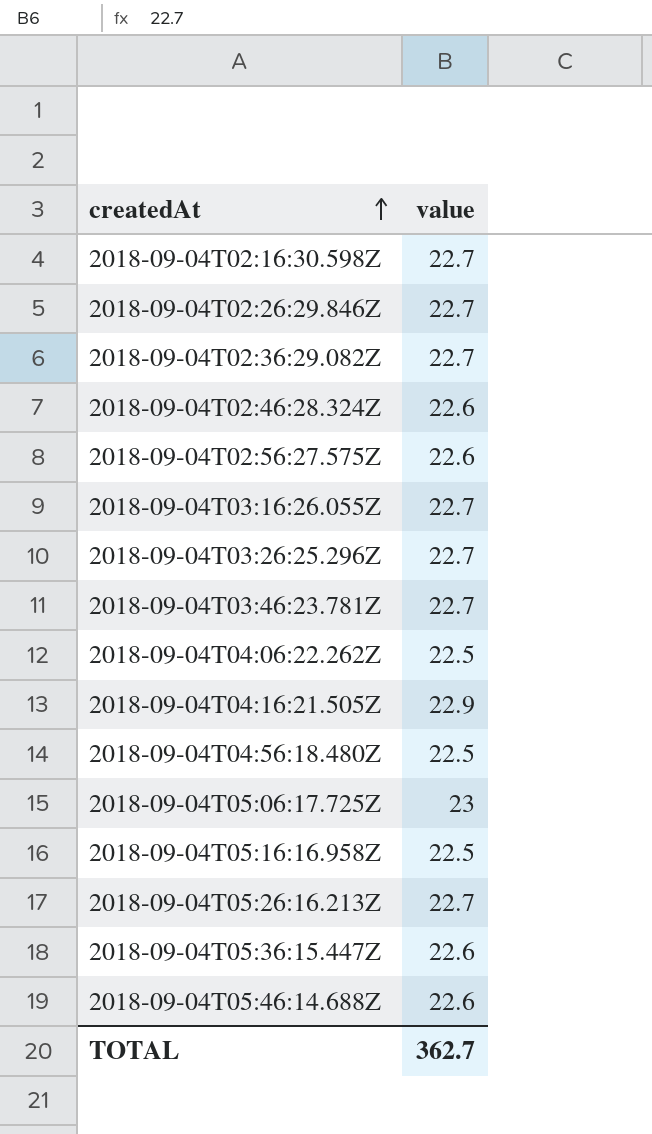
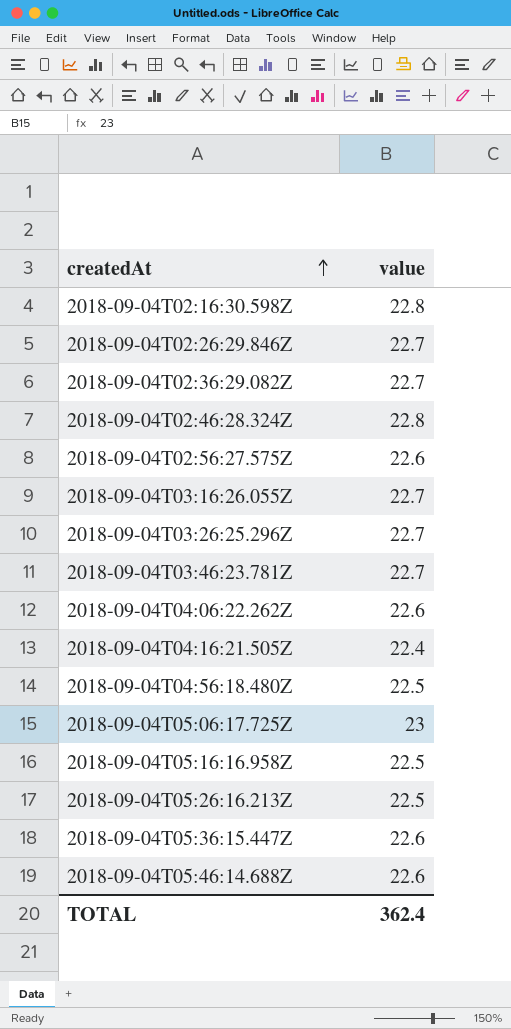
2018-09-04T02:16:30.598Z | value: 22.7 -> 22.8
2018-09-04T02:46:28.324Z | value: 22.6 -> 22.8
2018-09-04T04:06:22.262Z | value: 22.5 -> 22.6
2018-09-04T04:16:21.505Z | value: 22.9 -> 22.4
2018-09-04T05:26:16.213Z | value: 22.7 -> 22.5
TOTAL | value: 362.7 -> 362.4

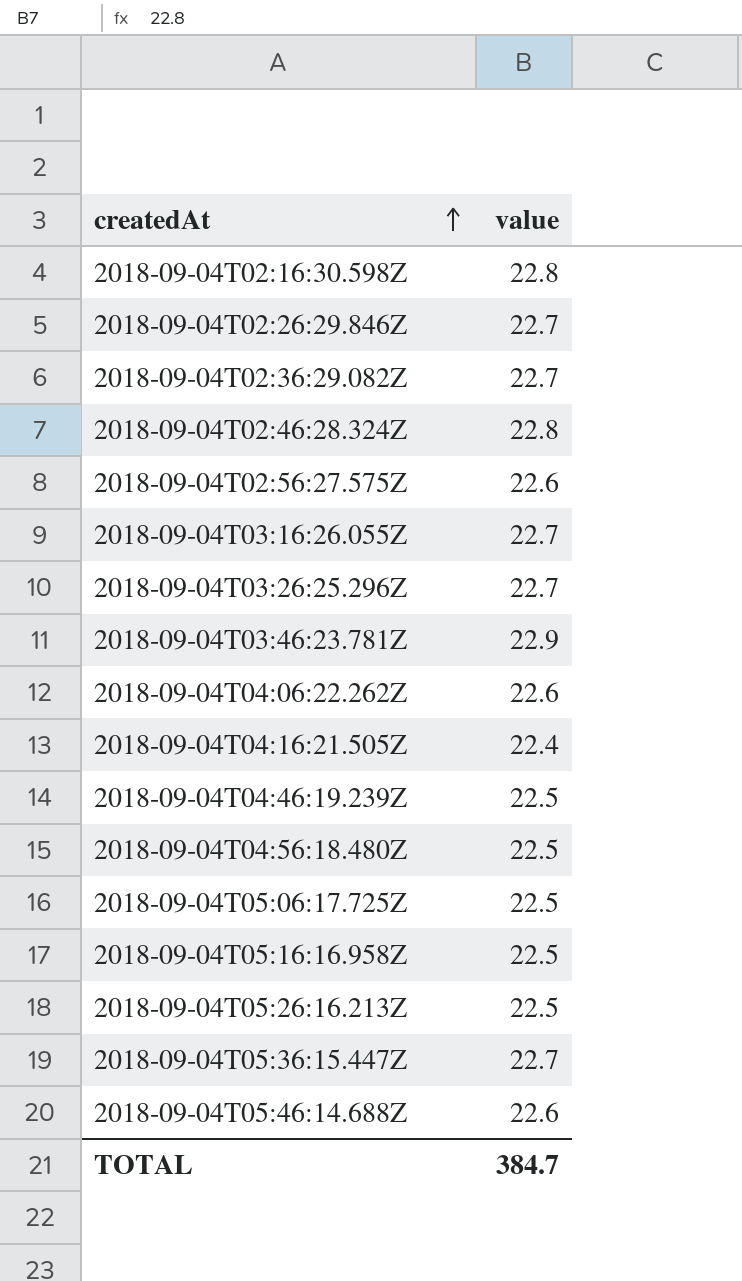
2018-09-04T03:46:23.781Z | value: 22.7 -> 22.9
row 2018-09-04T04:46:19.239Z: none -> 22.5
2018-09-04T05:06:17.725Z | value: 23 -> 22.5
2018-09-04T05:36:15.447Z | value: 22.6 -> 22.7
TOTAL | value: 362.4 -> 384.7

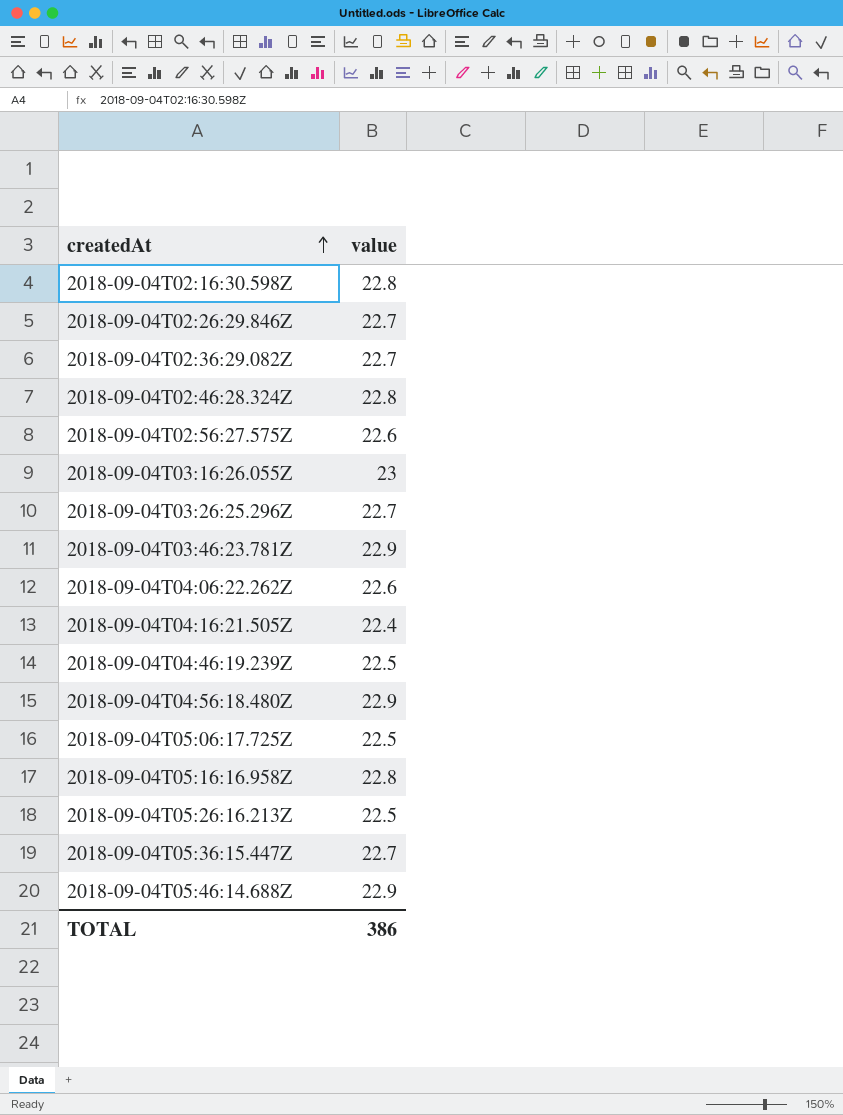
2018-09-04T03:16:26.055Z | value: 22.7 -> 23
2018-09-04T04:56:18.480Z | value: 22.5 -> 22.9
2018-09-04T05:16:16.958Z | value: 22.5 -> 22.8
2018-09-04T05:46:14.688Z | value: 22.6 -> 22.9
TOTAL | value: 384.7 -> 386

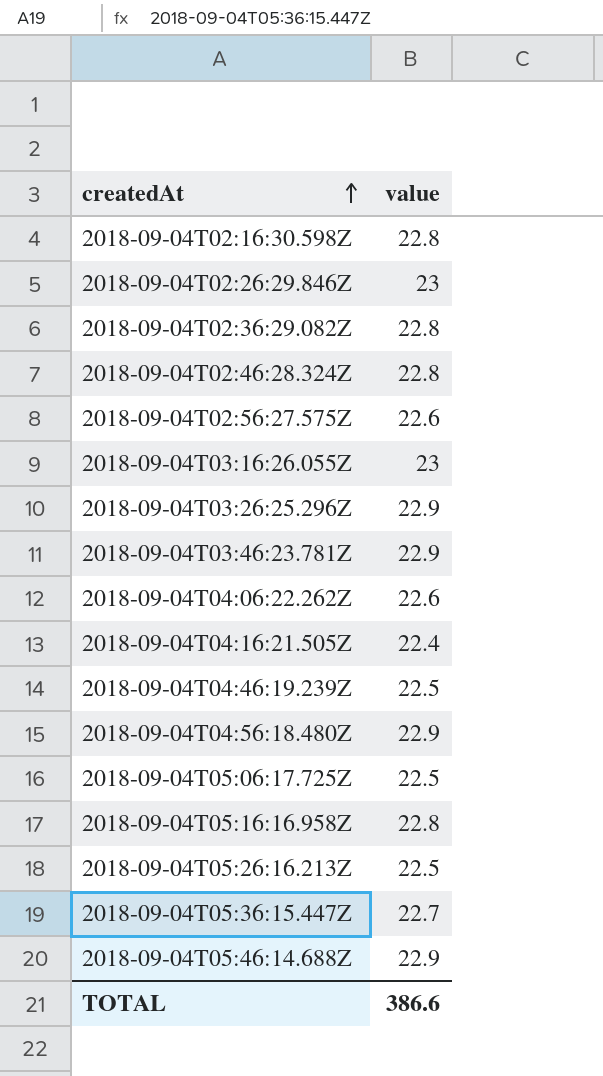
2018-09-04T02:26:29.846Z | value: 22.7 -> 23
2018-09-04T02:36:29.082Z | value: 22.7 -> 22.8
2018-09-04T03:26:25.296Z | value: 22.7 -> 22.9
TOTAL | value: 386 -> 386.6

